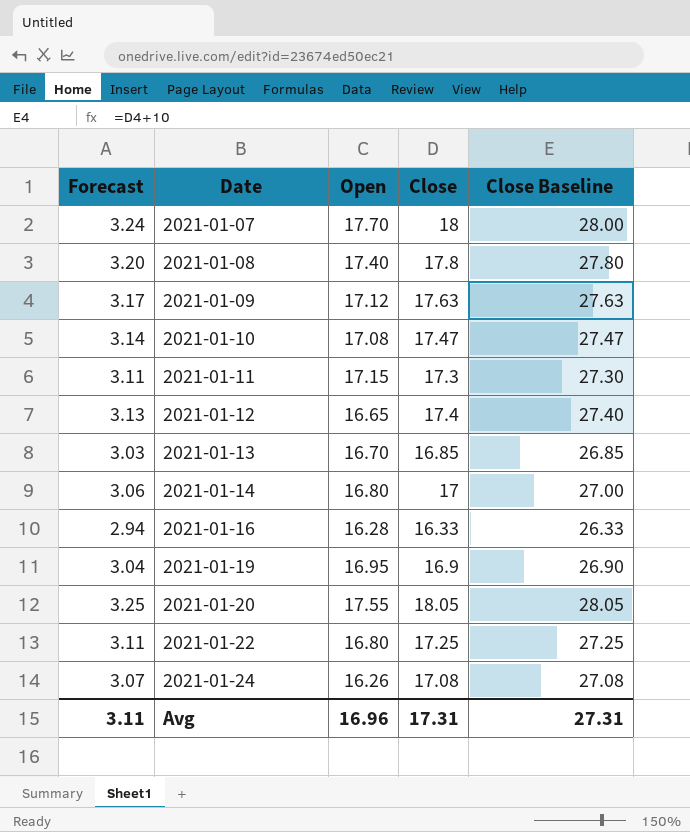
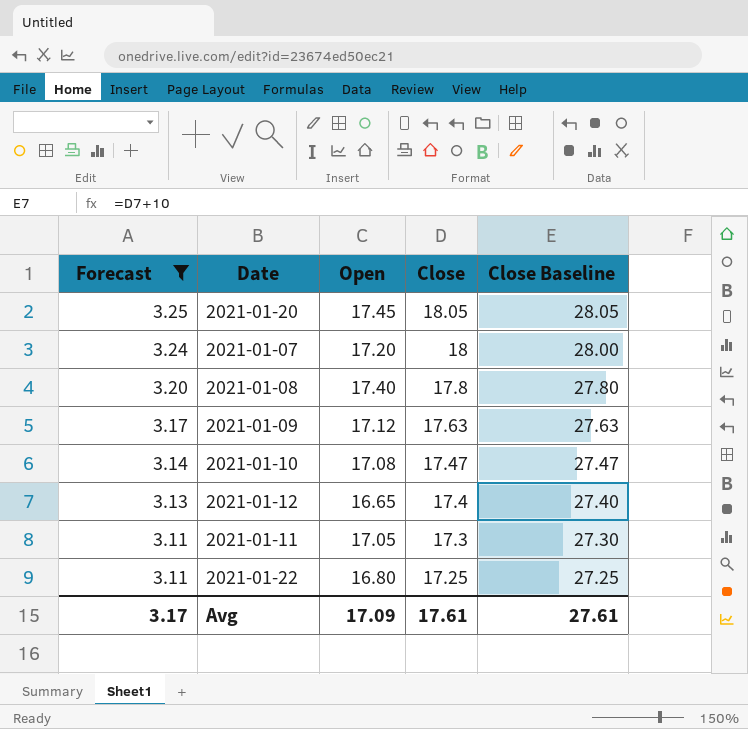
filter: none -> Forecast >= 3.11
row order: Date ascending -> Forecast descending
2021-01-20 | Open: 17.55 -> 17.45
2021-01-07 | Open: 17.70 -> 17.20
2021-01-11 | Open: 17.15 -> 17.05
Avg | Forecast: 3.11 -> 3.17
Avg | Open: 16.96 -> 17.09
Avg | Close: 17.31 -> 17.61
Avg | Close Baseline: 27.31 -> 27.61

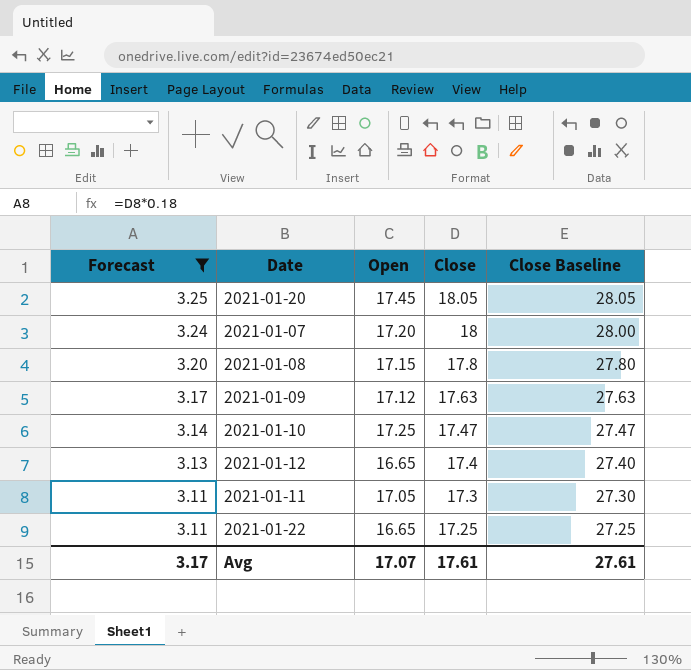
2021-01-08 | Open: 17.40 -> 17.15
2021-01-10 | Open: 17.08 -> 17.25
2021-01-22 | Open: 16.80 -> 16.65
Avg | Open: 17.09 -> 17.07

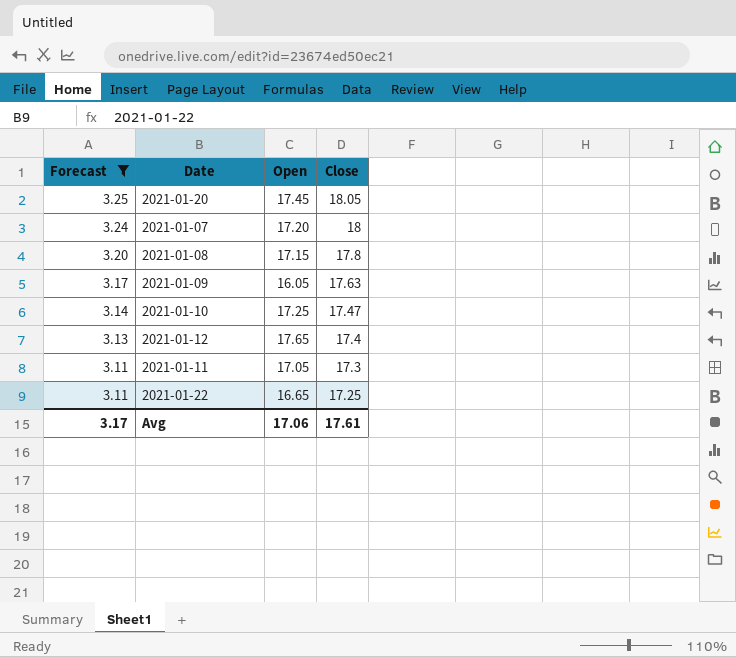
column Close Baseline | formula: [Close] + 10 -> none
2021-01-09 | Open: 17.12 -> 16.05
2021-01-12 | Open: 16.65 -> 17.65
Avg | Open: 17.07 -> 17.06

